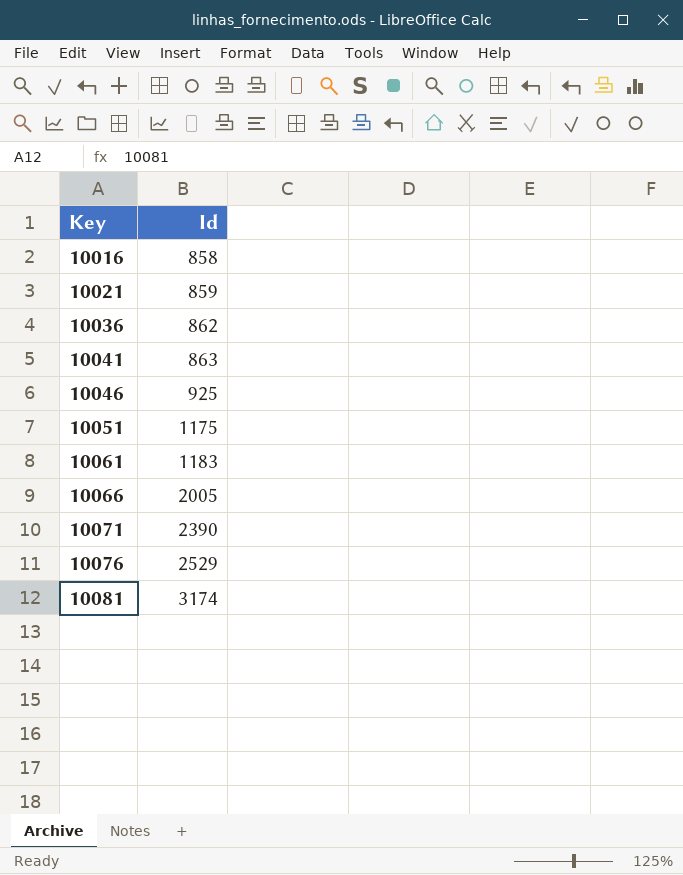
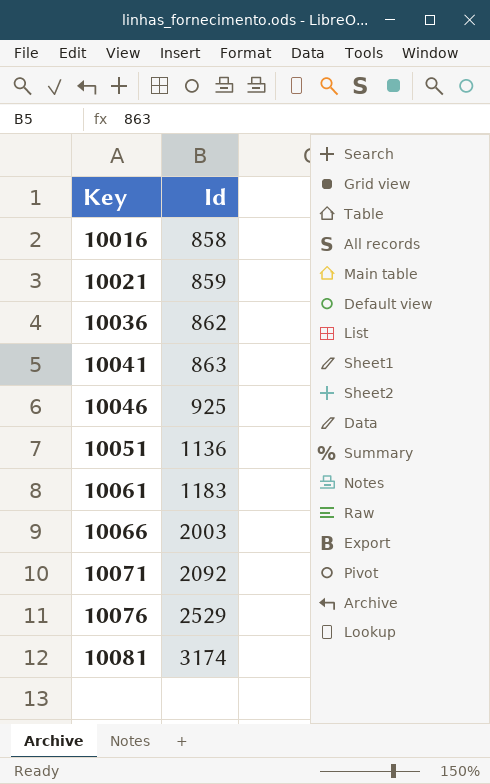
10051 | Id: 1175 -> 1136
10066 | Id: 2005 -> 2003
10071 | Id: 2390 -> 2092

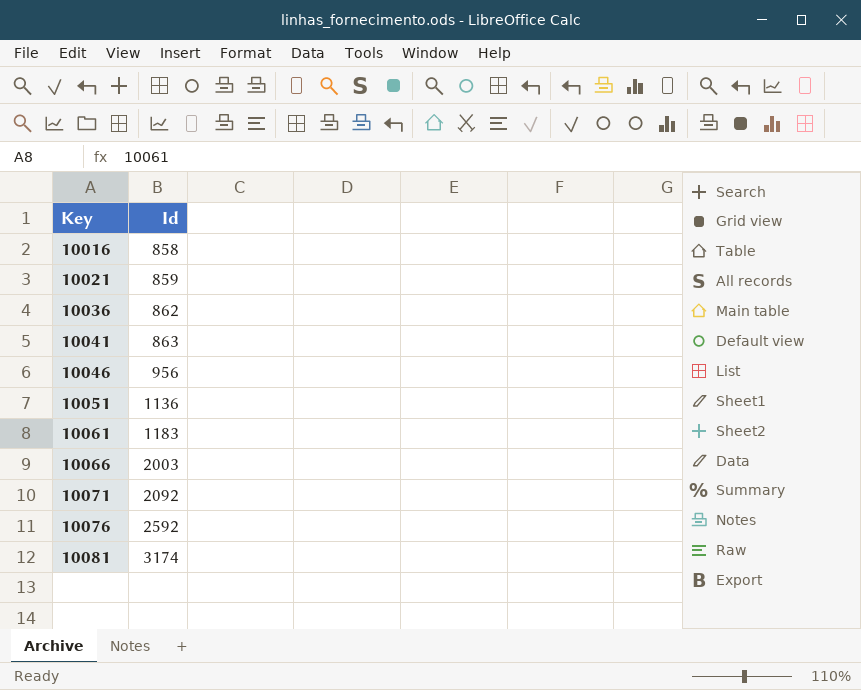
10046 | Id: 925 -> 956
10076 | Id: 2529 -> 2592

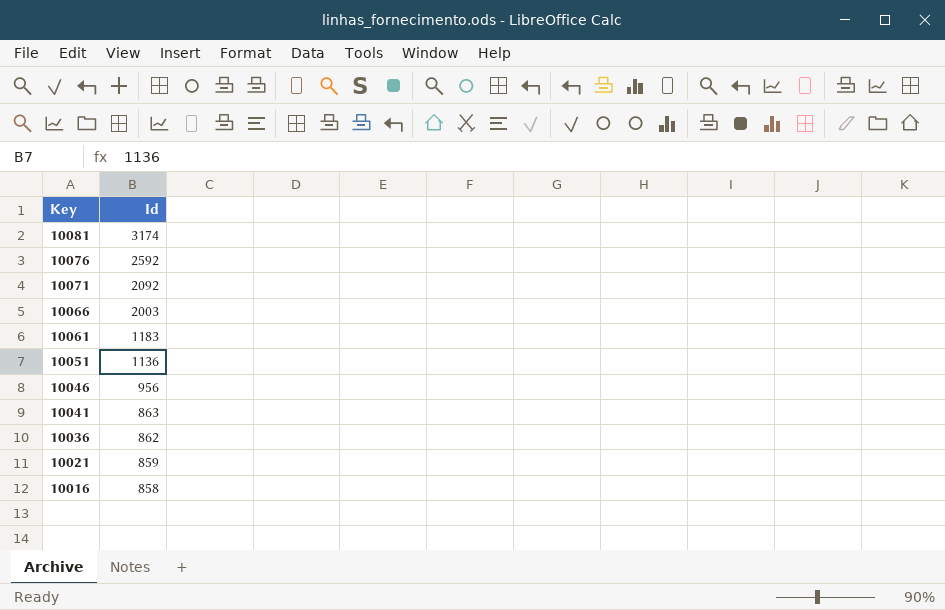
row order: Key ascending -> Key descending

